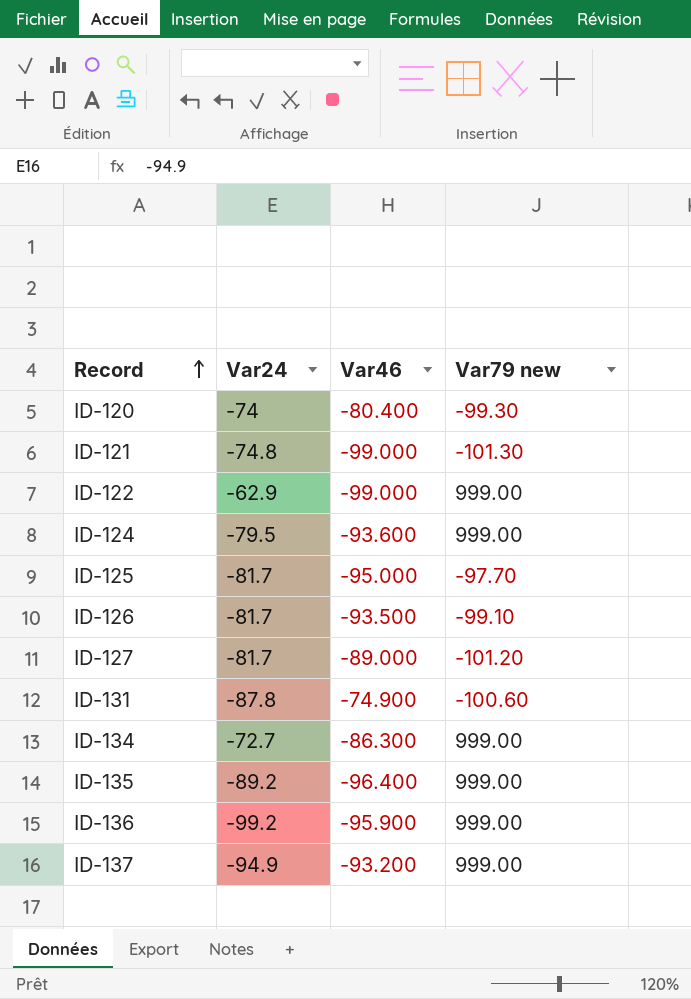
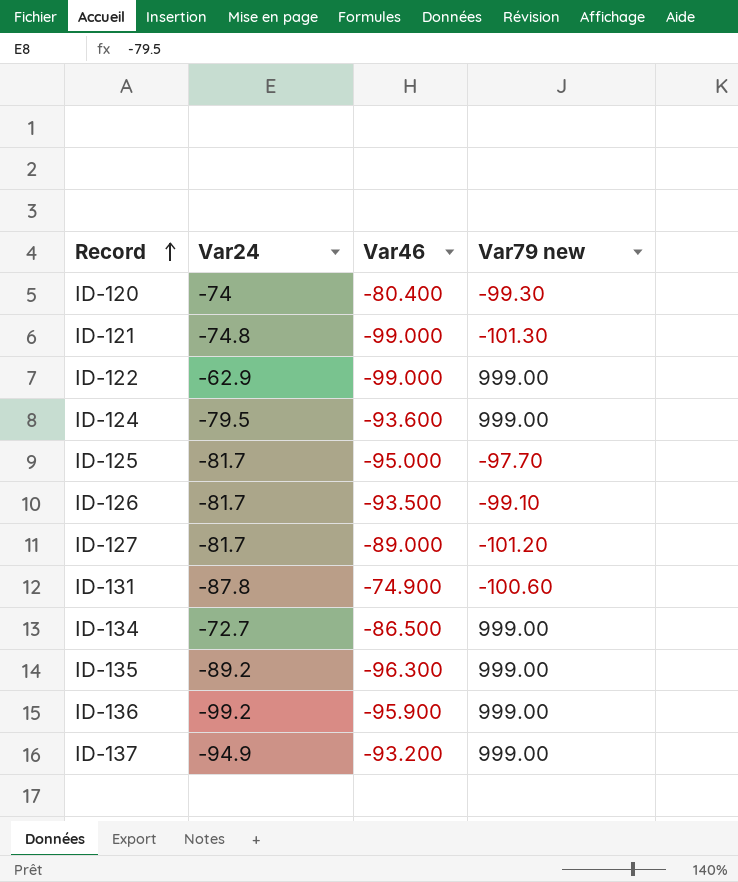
ID-134 | Var46: -86.300 -> -86.500
ID-135 | Var46: -96.400 -> -96.300

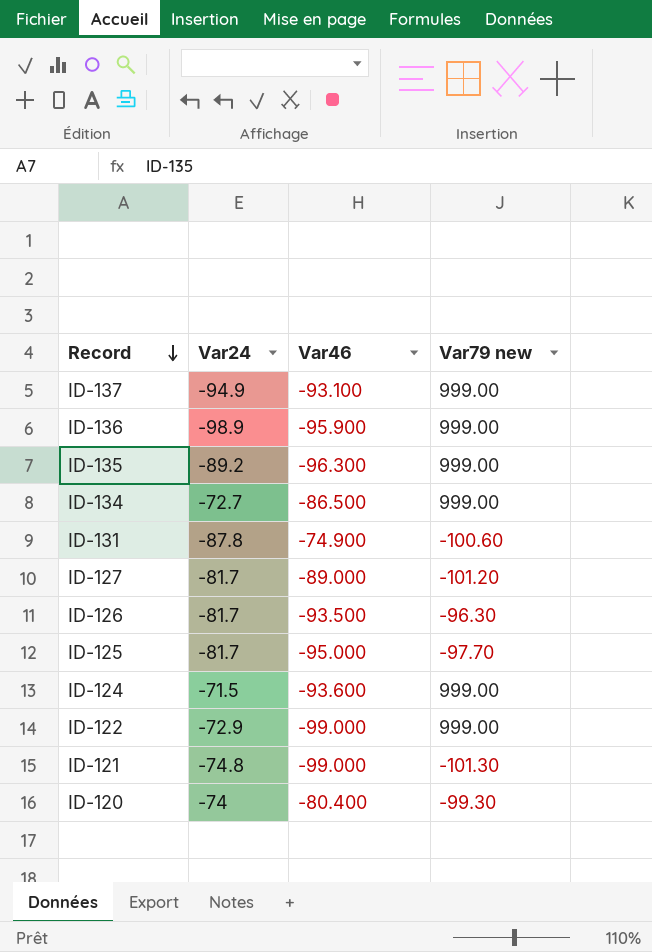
row order: Record ascending -> Record descending
ID-137 | Var46: -93.200 -> -93.100
ID-136 | Var24: -99.2 -> -98.9
ID-126 | Var79 new: -99.10 -> -96.30
ID-124 | Var24: -79.5 -> -71.5
ID-122 | Var24: -62.9 -> -72.9

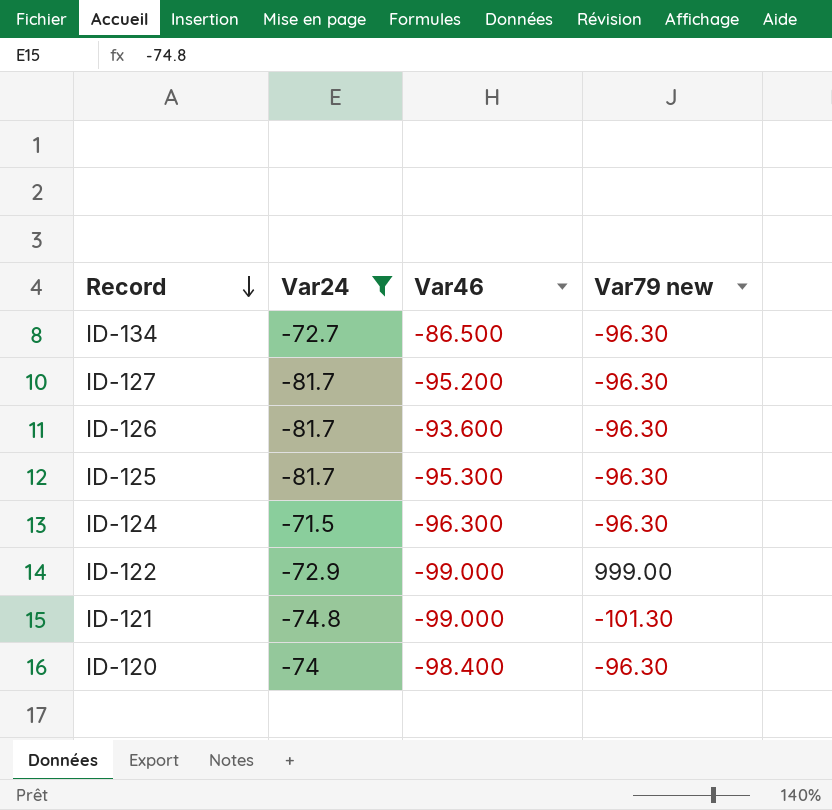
filter: none -> Var24 >= -81.7
ID-134 | Var79 new: 999.00 -> -96.30
ID-127 | Var46: -89.000 -> -95.200
ID-127 | Var79 new: -101.20 -> -96.30
ID-126 | Var46: -93.500 -> -93.600
ID-125 | Var46: -95.000 -> -95.300
ID-125 | Var79 new: -97.70 -> -96.30
ID-124 | Var46: -93.600 -> -96.300
ID-124 | Var79 new: 999.00 -> -96.30
ID-120 | Var46: -80.400 -> -98.400
ID-120 | Var79 new: -99.30 -> -96.30

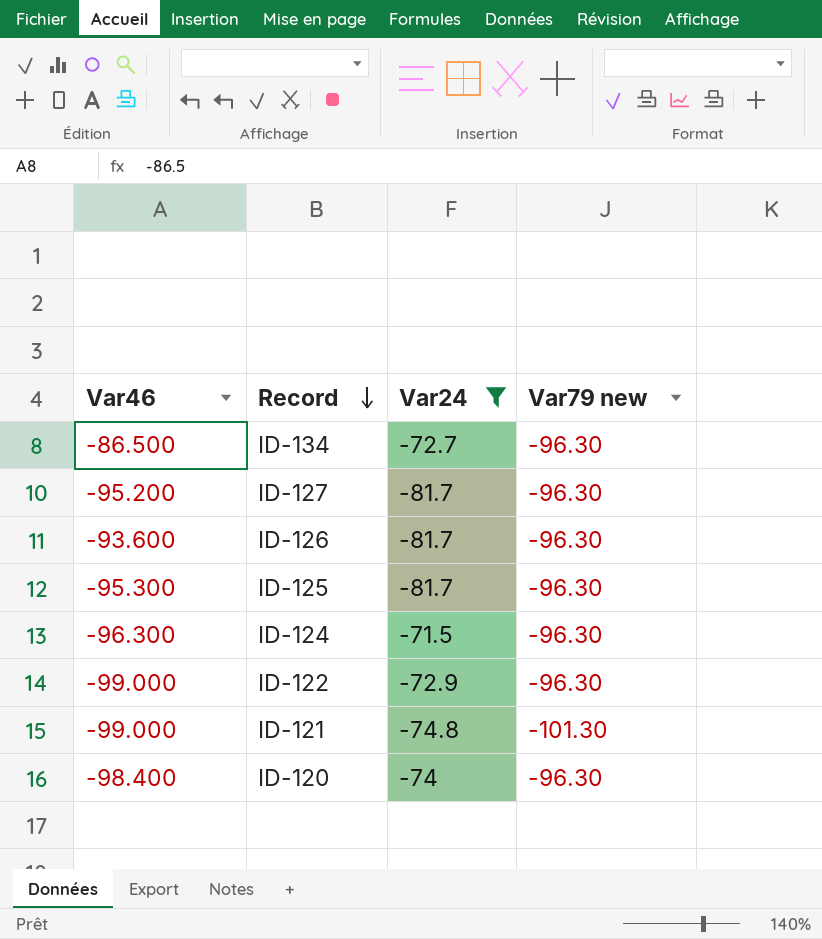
column Var46 | position: 3 -> 1
ID-122 | Var79 new: 999.00 -> -96.30

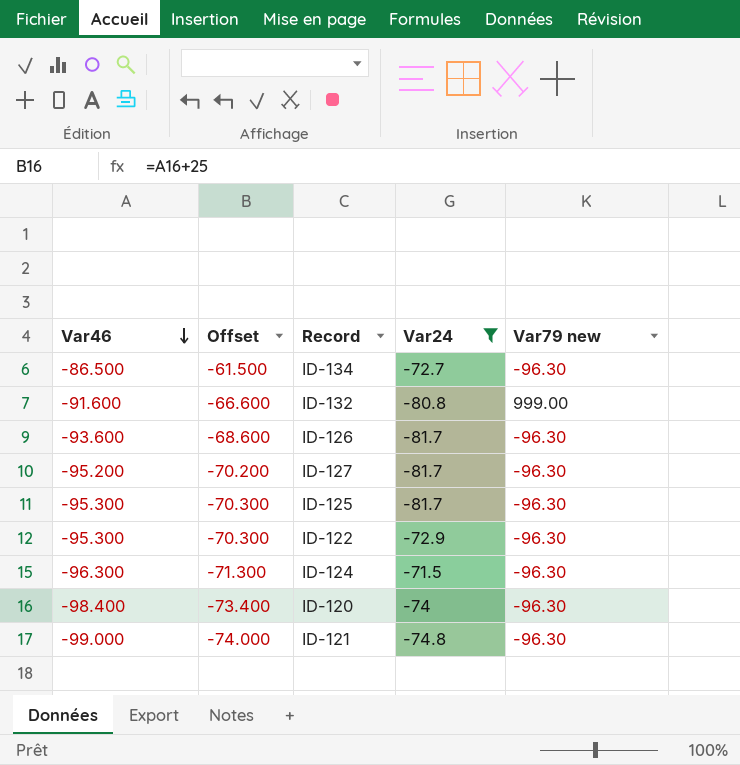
row order: Record descending -> Var46 descending
column Offset | formula: none -> [Var46] + 25
row ID-132: none -> -91.600 | -66.600 | -80.8 | 999.00
ID-122 | Var46: -99.000 -> -95.300
ID-121 | Var79 new: -101.30 -> -96.30

